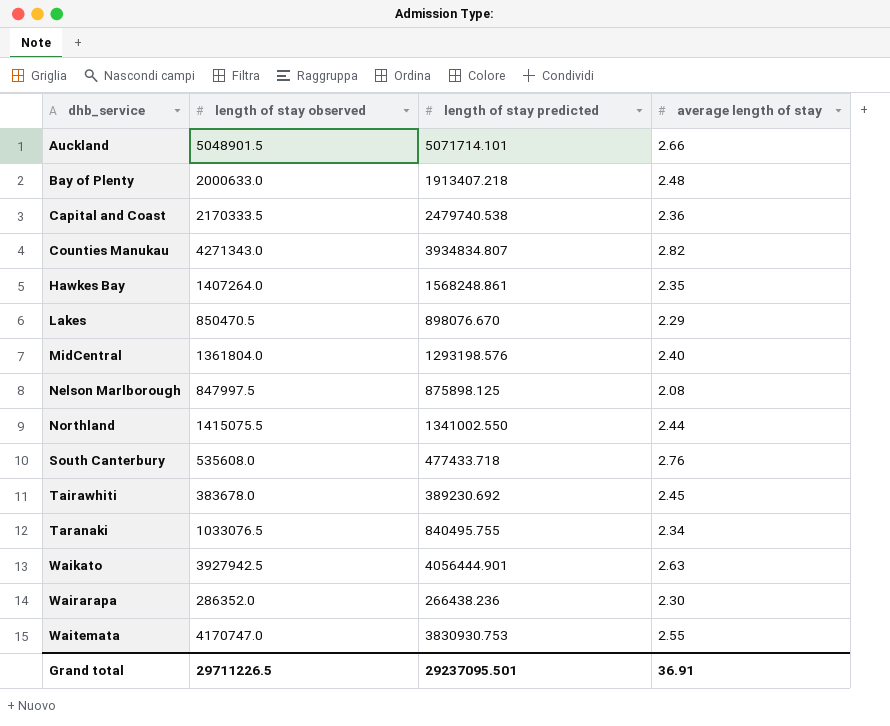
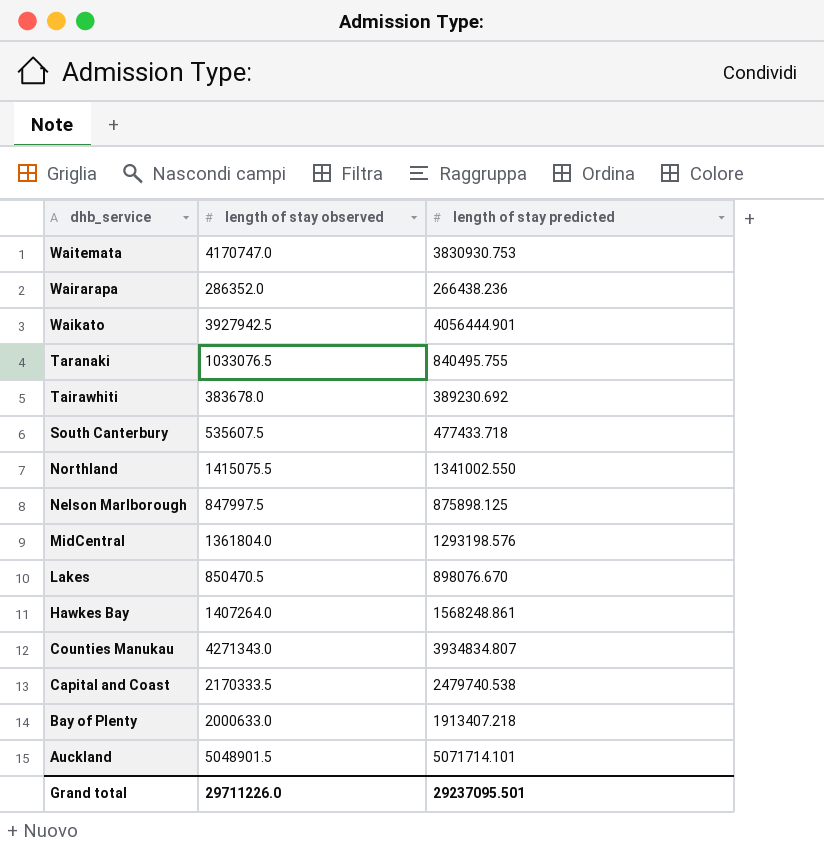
row order: dhb_service ascending -> dhb_service descending
column average length of stay | position: 4 -> none
South Canterbury | length of stay observed: 535608.0 -> 535607.5
Grand total | length of stay observed: 29711226.5 -> 29711226.0

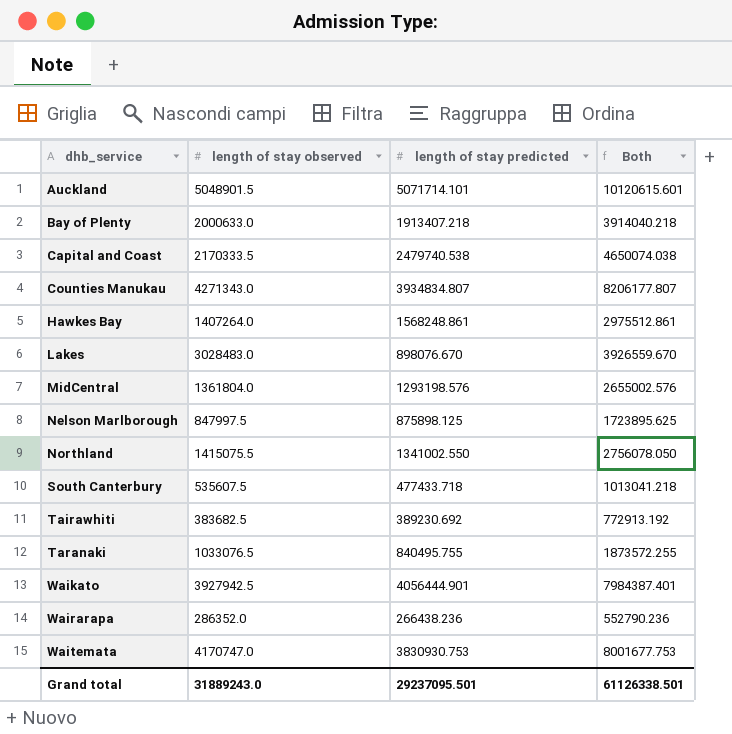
row order: dhb_service descending -> dhb_service ascending
column Both | formula: none -> [length of stay observed] + [length of stay predicted]
Lakes | length of stay observed: 850470.5 -> 3028483.0
Tairawhiti | length of stay observed: 383678.0 -> 383682.5
Grand total | length of stay observed: 29711226.0 -> 31889243.0

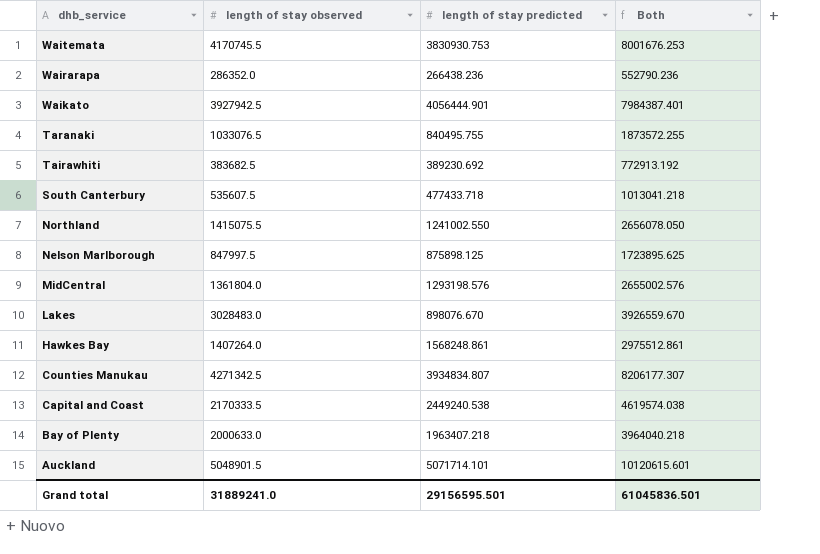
row order: dhb_service ascending -> dhb_service descending
Waitemata | length of stay observed: 4170747.0 -> 4170745.5
Waitemata | Both: 8001677.753 -> 8001676.253
Northland | length of stay predicted: 1341002.550 -> 1241002.550
Northland | Both: 2756078.050 -> 2656078.050
Counties Manukau | length of stay observed: 4271343.0 -> 4271342.5
Counties Manukau | Both: 8206177.807 -> 8206177.307
Capital and Coast | length of stay predicted: 2479740.538 -> 2449240.538
Capital and Coast | Both: 4650074.038 -> 4619574.038
Bay of Plenty | length of stay predicted: 1913407.218 -> 1963407.218
Bay of Plenty | Both: 3914040.218 -> 3964040.218
Grand total | length of stay observed: 31889243.0 -> 31889241.0
Grand total | length of stay predicted: 29237095.501 -> 29156595.501
Grand total | Both: 61126338.501 -> 61045836.501

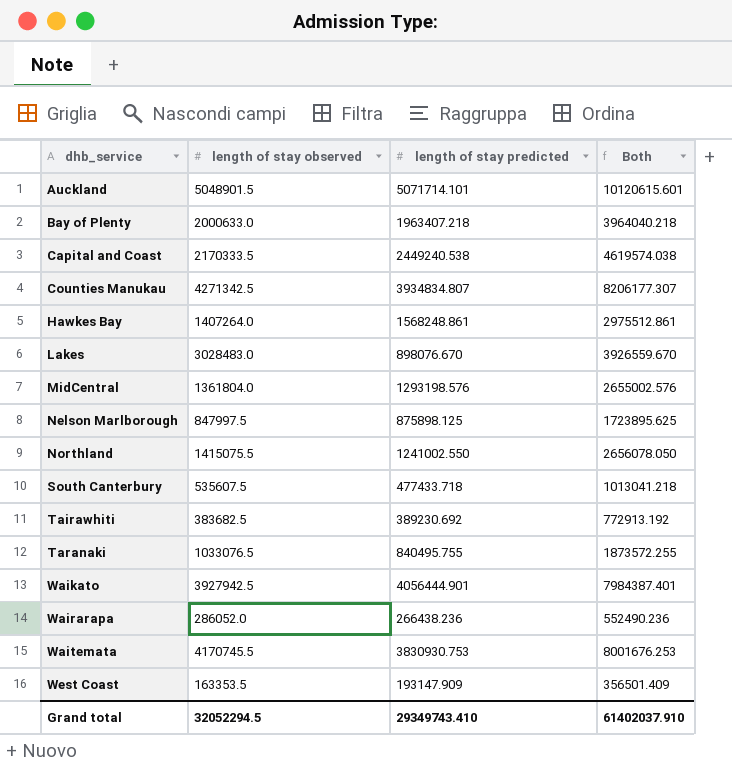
row order: dhb_service descending -> dhb_service ascending
Wairarapa | length of stay observed: 286352.0 -> 286052.0
Wairarapa | Both: 552790.236 -> 552490.236
row West Coast: none -> 163353.5 | 193147.909 | 356501.409
Grand total | length of stay observed: 31889241.0 -> 32052294.5
Grand total | length of stay predicted: 29156595.501 -> 29349743.410
Grand total | Both: 61045836.501 -> 61402037.910

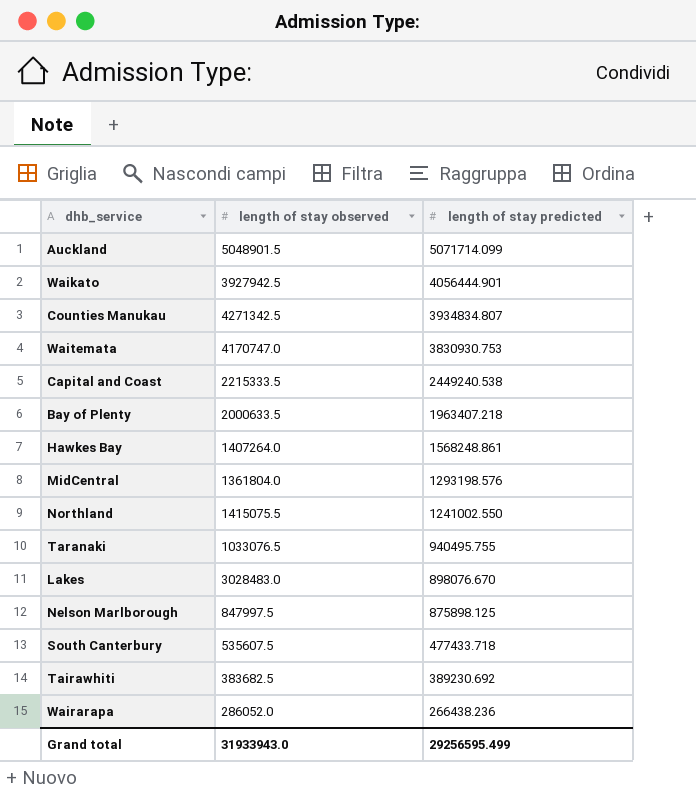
row order: dhb_service ascending -> length of stay predicted descending
column Both | formula: [length of stay observed] + [length of stay predicted] -> none
row West Coast: 163353.5 | 193147.909 | 356501.409 -> none
Auckland | length of stay predicted: 5071714.101 -> 5071714.099
Waitemata | length of stay observed: 4170745.5 -> 4170747.0
Capital and Coast | length of stay observed: 2170333.5 -> 2215333.5
Bay of Plenty | length of stay observed: 2000633.0 -> 2000633.5
Taranaki | length of stay predicted: 840495.755 -> 940495.755
Grand total | length of stay observed: 32052294.5 -> 31933943.0
Grand total | length of stay predicted: 29349743.410 -> 29256595.499

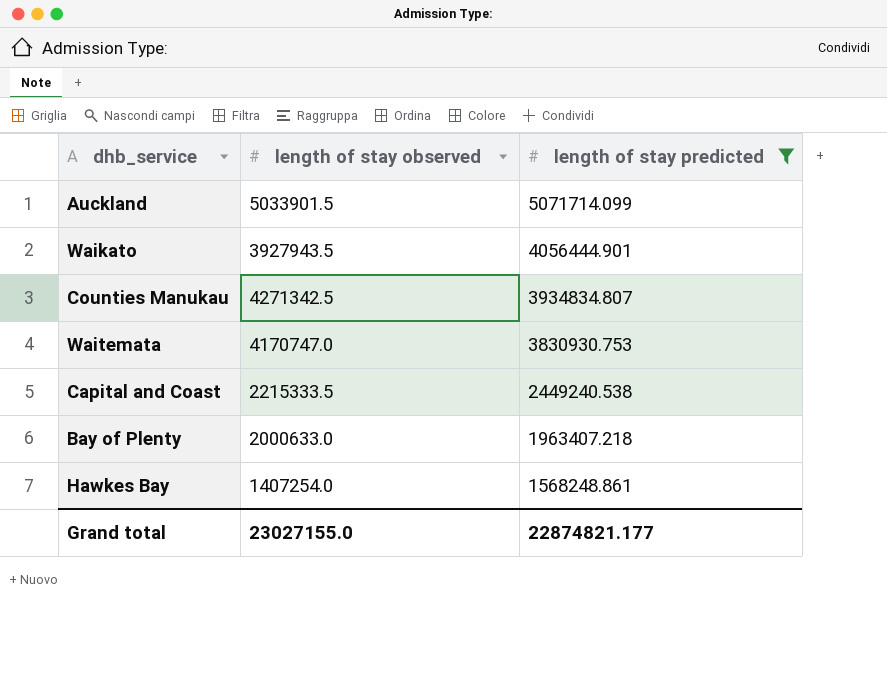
filter: none -> length of stay predicted >= 1568248.861
Auckland | length of stay observed: 5048901.5 -> 5033901.5
Waikato | length of stay observed: 3927942.5 -> 3927943.5
Bay of Plenty | length of stay observed: 2000633.5 -> 2000633.0
Hawkes Bay | length of stay observed: 1407264.0 -> 1407254.0
Grand total | length of stay observed: 31933943.0 -> 23027155.0
Grand total | length of stay predicted: 29256595.499 -> 22874821.177

